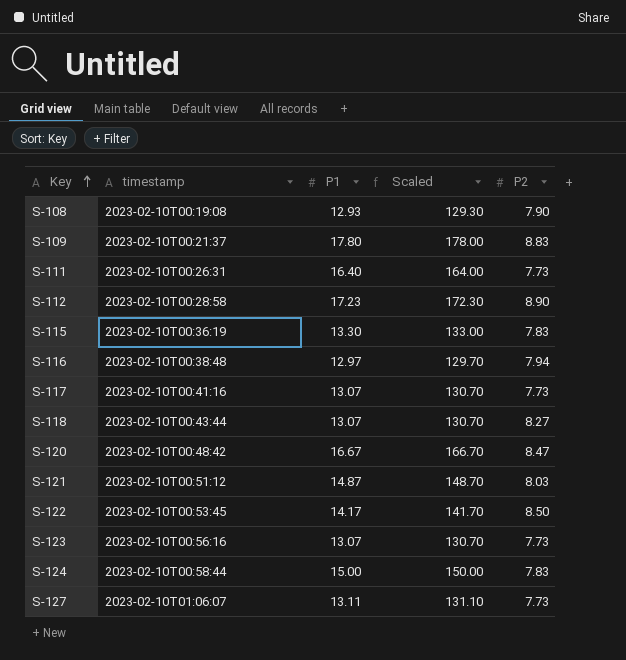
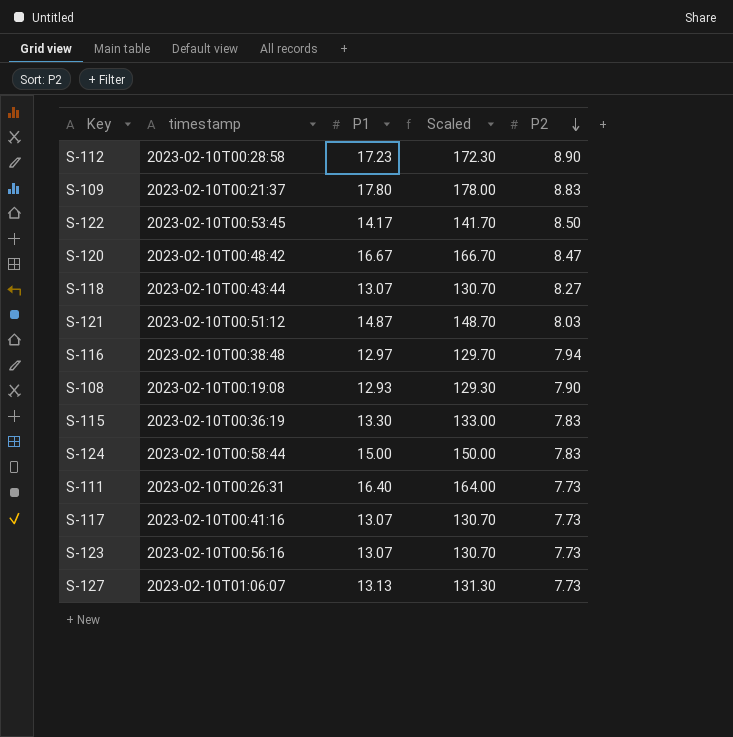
row order: Key ascending -> P2 descending
S-127 | P1: 13.11 -> 13.13
S-127 | Scaled: 131.10 -> 131.30

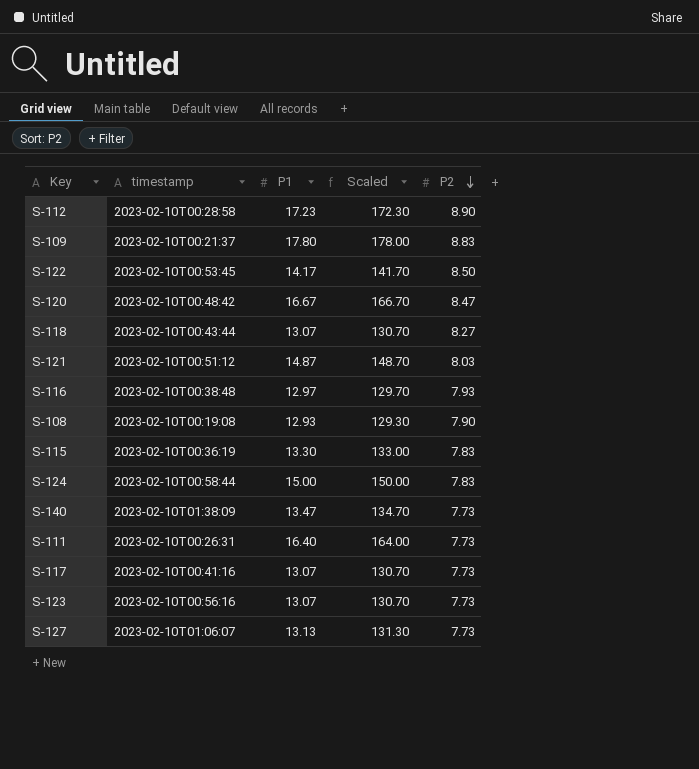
S-116 | P2: 7.94 -> 7.93
row S-140: none -> 2023-02-10T01:38:09 | 13.47 | 134.70 | 7.73

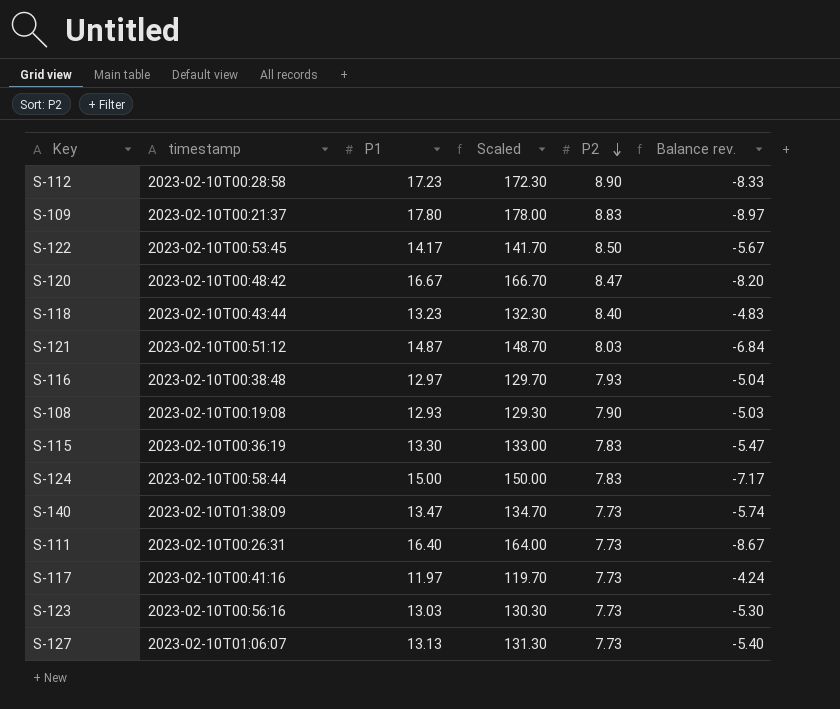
column Balance rev. | formula: none -> [P2] - [P1]
S-118 | P1: 13.07 -> 13.23
S-118 | Scaled: 130.70 -> 132.30
S-118 | P2: 8.27 -> 8.40
S-117 | P1: 13.07 -> 11.97
S-117 | Scaled: 130.70 -> 119.70
S-123 | P1: 13.07 -> 13.03
S-123 | Scaled: 130.70 -> 130.30

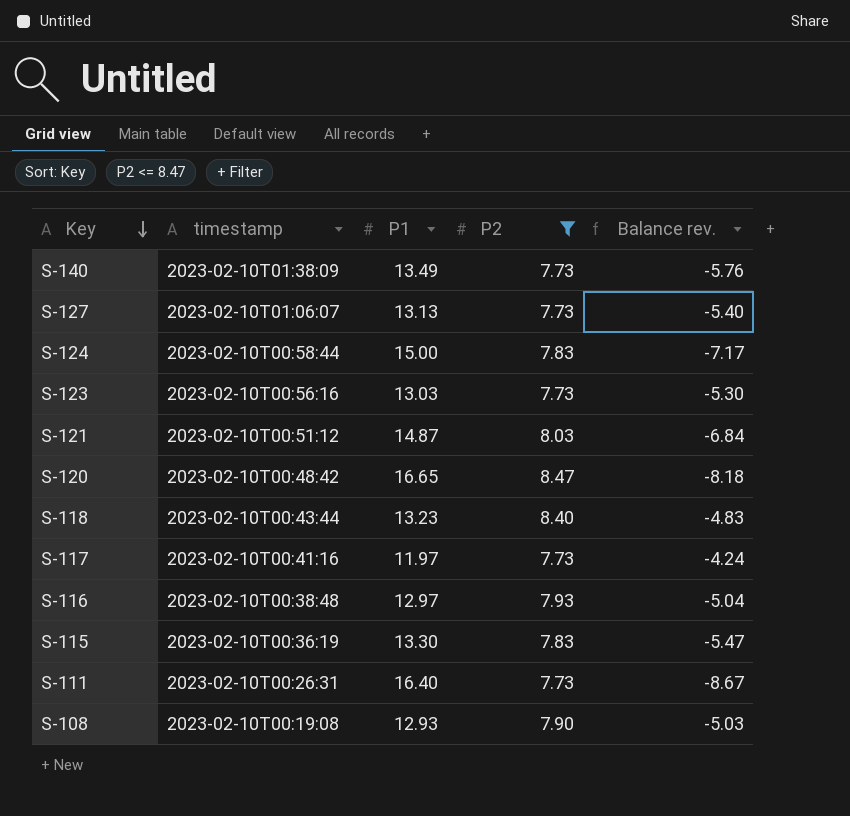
filter: none -> P2 <= 8.47
row order: P2 descending -> Key descending
column Scaled | formula: [P1] * 10 -> none
S-140 | P1: 13.47 -> 13.49
S-140 | Balance rev.: -5.74 -> -5.76
S-120 | P1: 16.67 -> 16.65
S-120 | Balance rev.: -8.20 -> -8.18

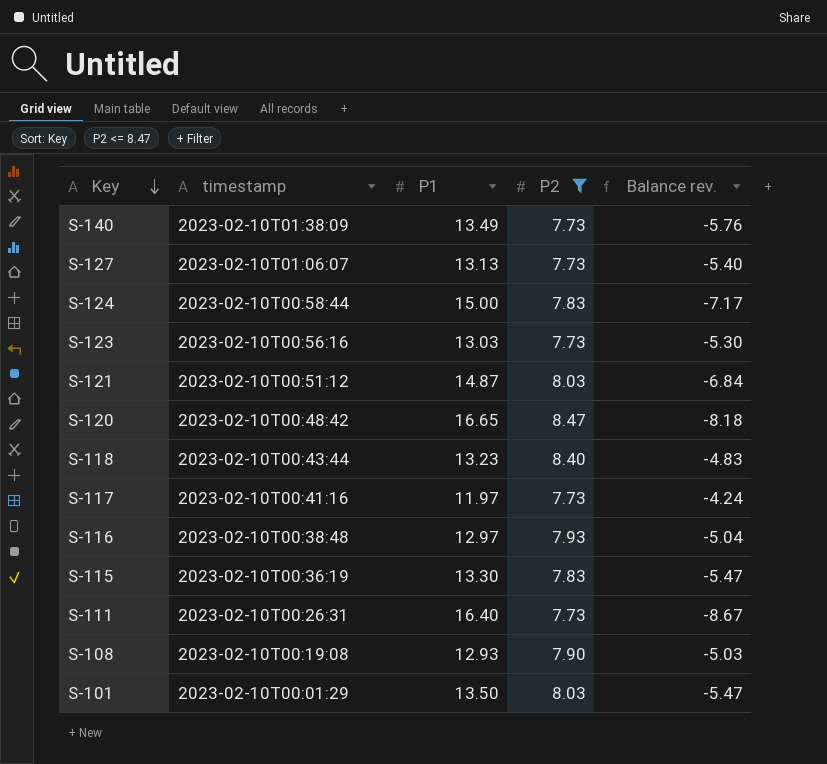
row S-101: none -> 2023-02-10T00:01:29 | 13.50 | 8.03 | -5.47

